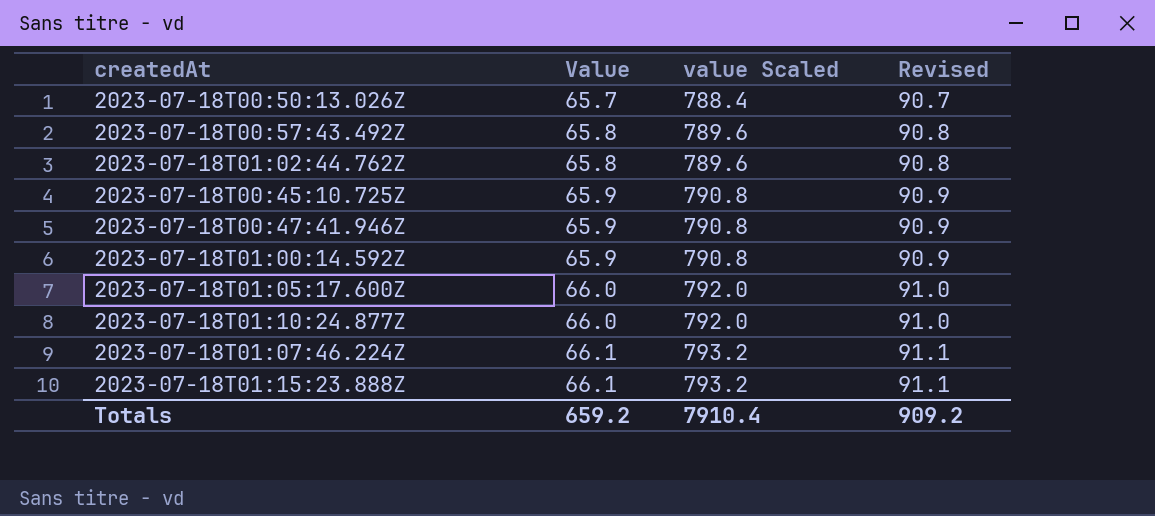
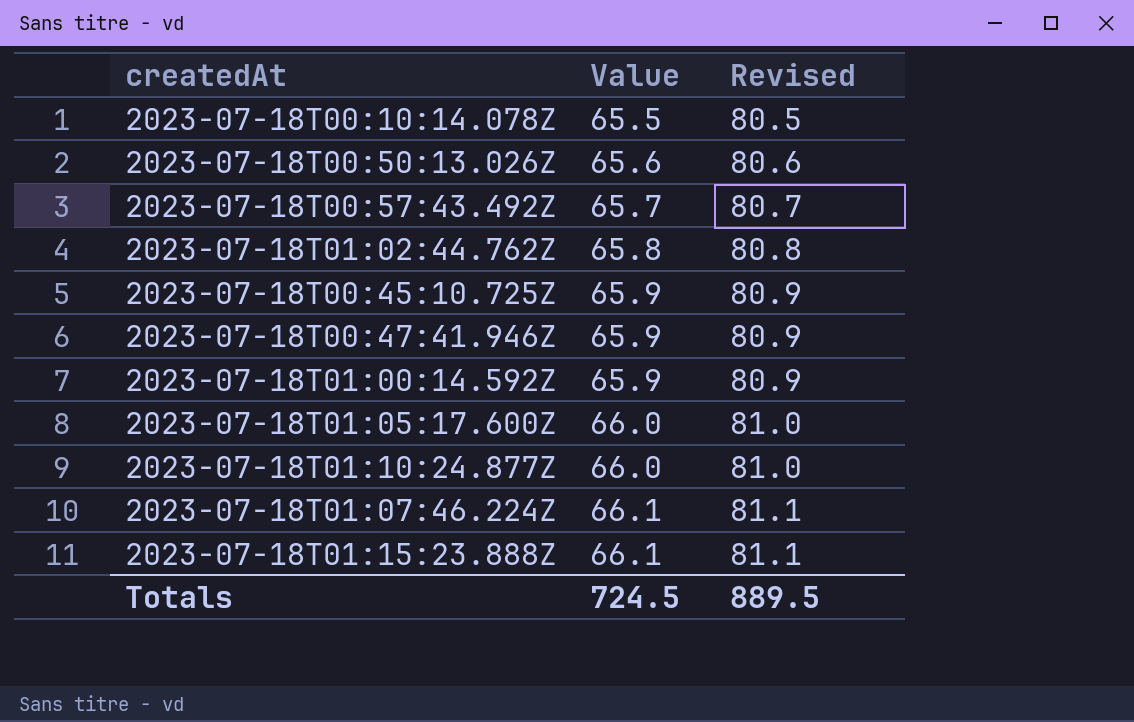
column value Scaled | formula: [Value] * 12 -> none
column Revised | formula: [Value] + 25 -> [Value] + 15
row 2023-07-18T00:10:14.078Z: none -> 65.5 | 80.5
2023-07-18T00:50:13.026Z | Value: 65.7 -> 65.6
2023-07-18T00:57:43.492Z | Value: 65.8 -> 65.7
Totals | Value: 659.2 -> 724.5
Totals | Revised: 909.2 -> 889.5

